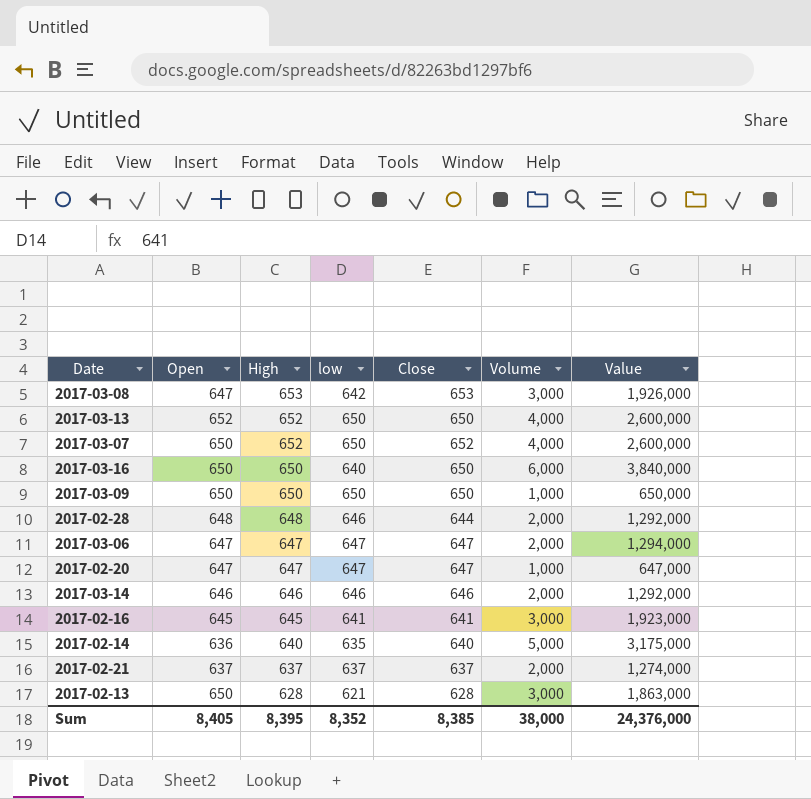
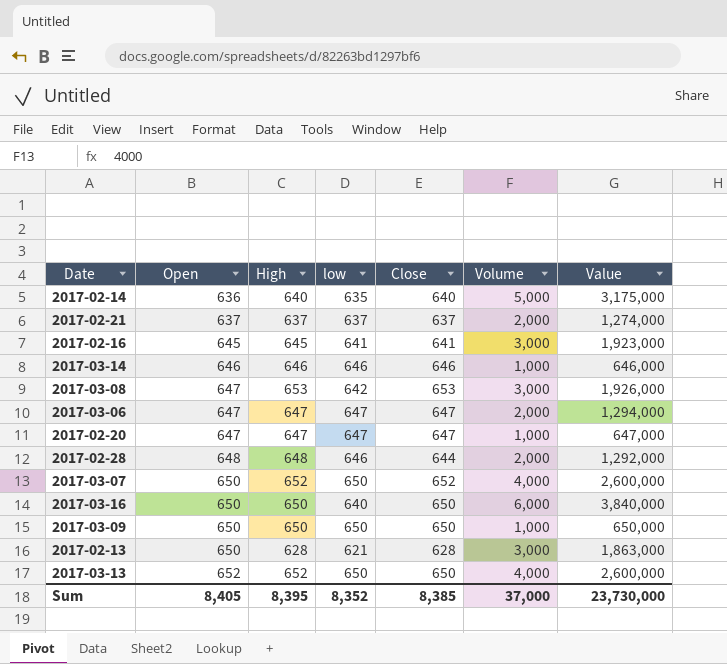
row order: High descending -> Open ascending
2017-03-14 | Volume: 2,000 -> 1,000
2017-03-14 | Value: 1,292,000 -> 646,000
Sum | Volume: 38,000 -> 37,000
Sum | Value: 24,376,000 -> 23,730,000

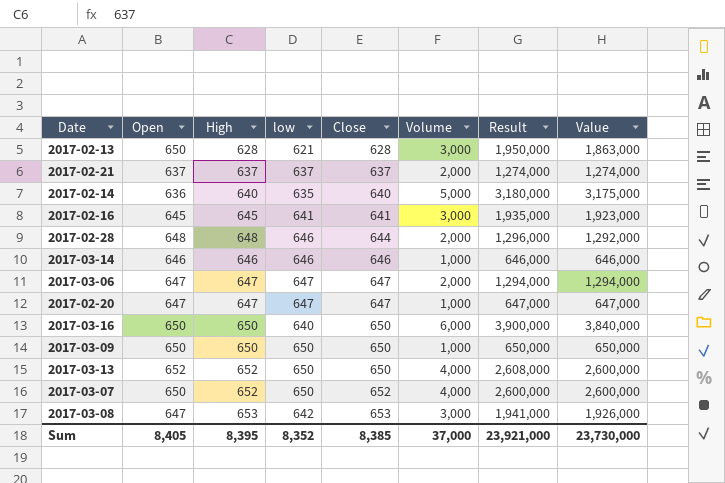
row order: Open ascending -> Close ascending
column Result | formula: none -> [Open] * [Volume]

